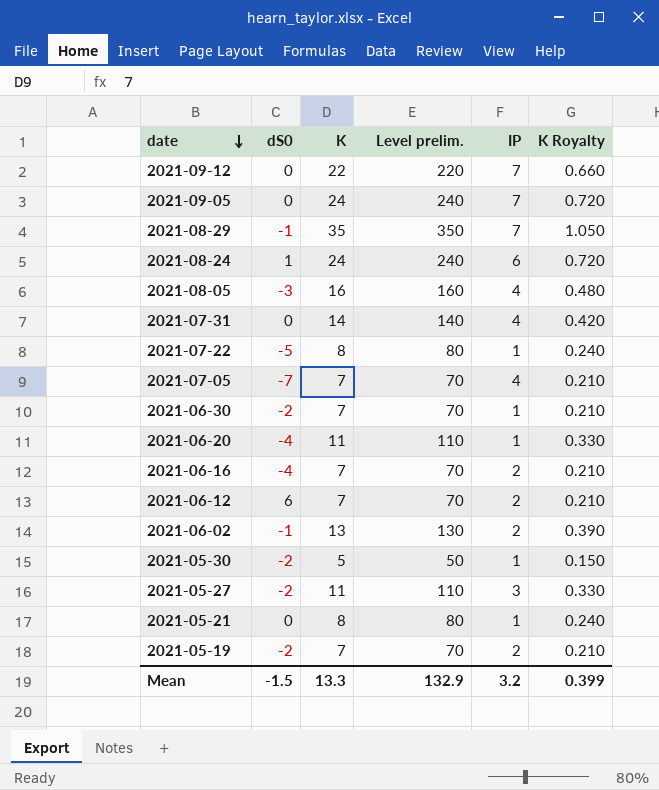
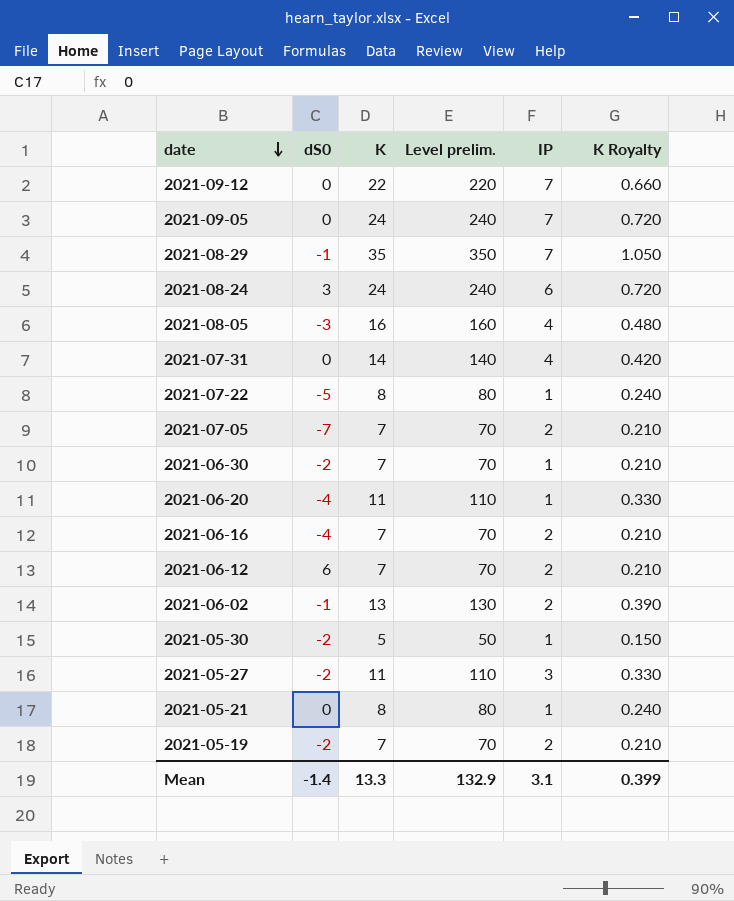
2021-08-24 | dS0: 1 -> 3
2021-07-05 | IP: 4 -> 2
Mean | dS0: -1.5 -> -1.4
Mean | IP: 3.2 -> 3.1

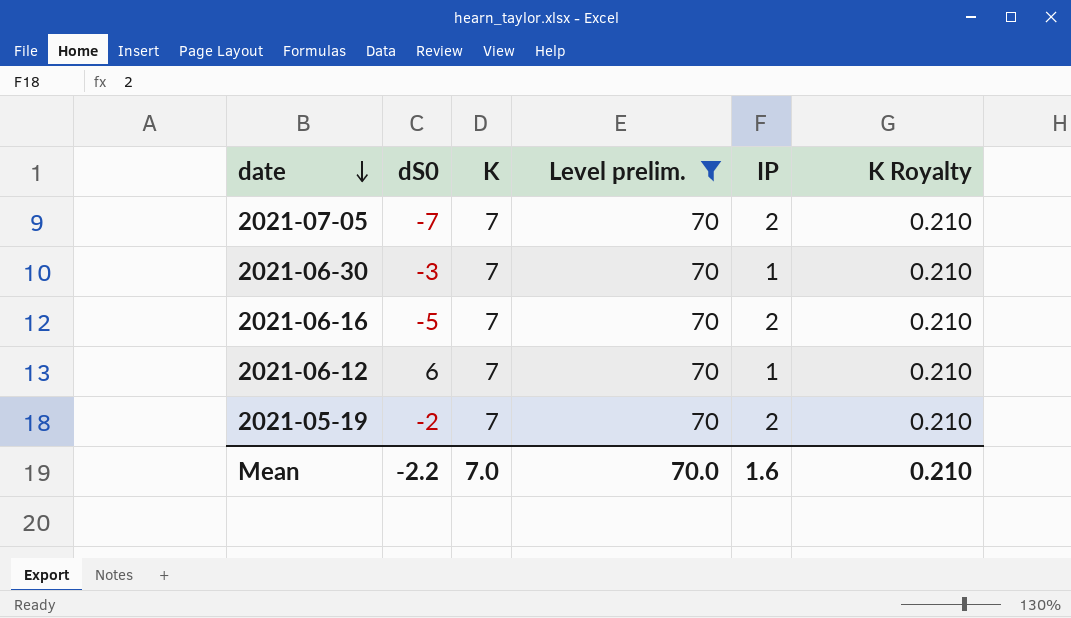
filter: none -> Level prelim. = 70
2021-06-30 | dS0: -2 -> -3
2021-06-16 | dS0: -4 -> -5
2021-06-12 | IP: 2 -> 1
Mean | dS0: -1.4 -> -2.2
Mean | K: 13.3 -> 7.0
Mean | Level prelim.: 132.9 -> 70.0
Mean | IP: 3.1 -> 1.6
Mean | K Royalty: 0.399 -> 0.210

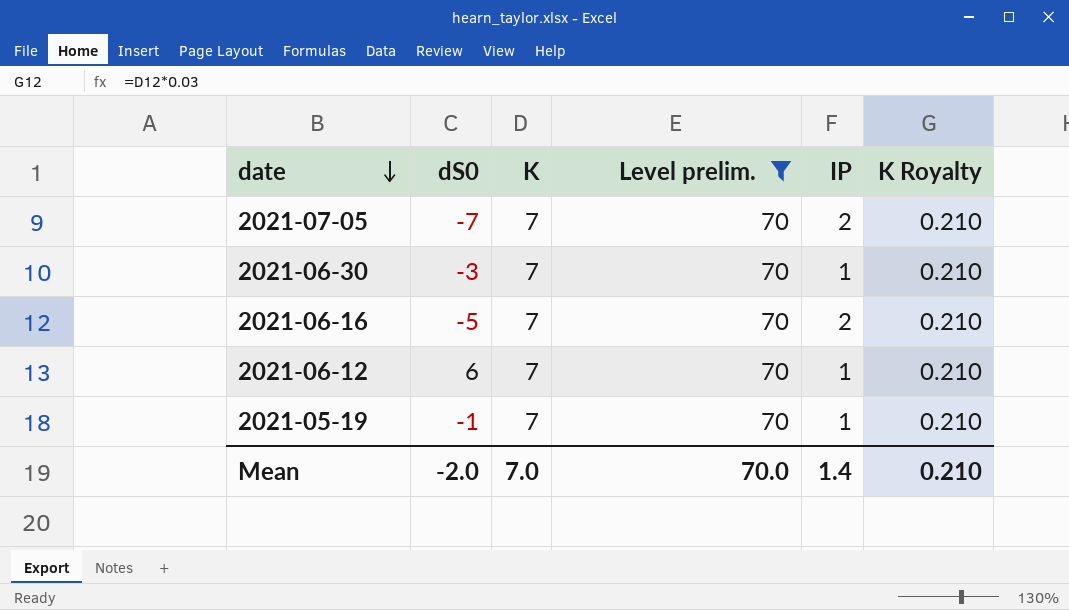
2021-05-19 | dS0: -2 -> -1
2021-05-19 | IP: 2 -> 1
Mean | dS0: -2.2 -> -2.0
Mean | IP: 1.6 -> 1.4

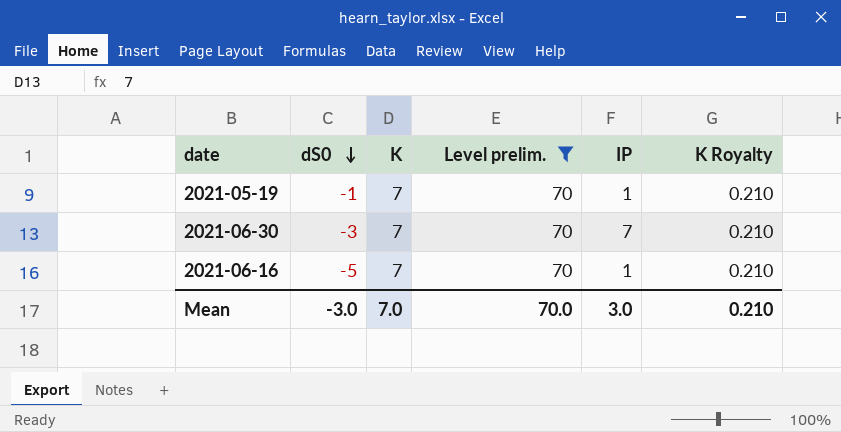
row order: date descending -> dS0 descending
row 2021-07-05: -7 | 7 | 70 | 2 | 0.210 -> none
row 2021-06-12: 6 | 7 | 70 | 1 | 0.210 -> none
2021-06-30 | IP: 1 -> 7
2021-06-16 | IP: 2 -> 1
Mean | dS0: -2.0 -> -3.0
Mean | IP: 1.4 -> 3.0

